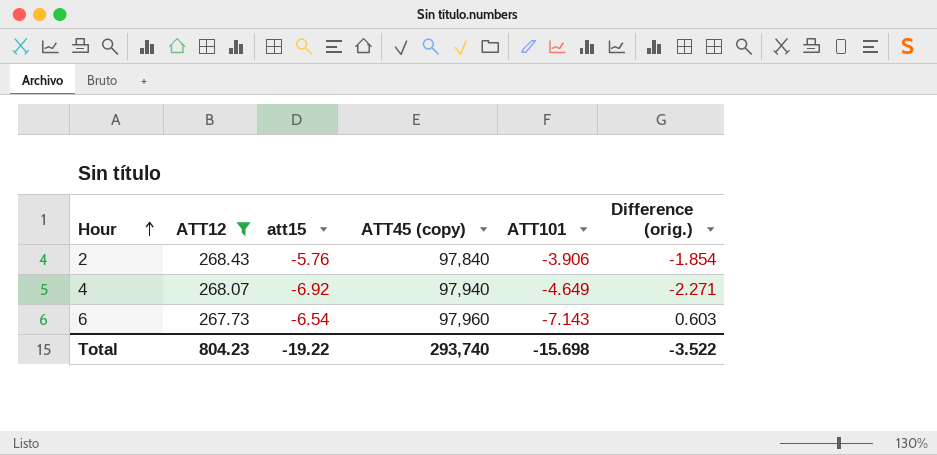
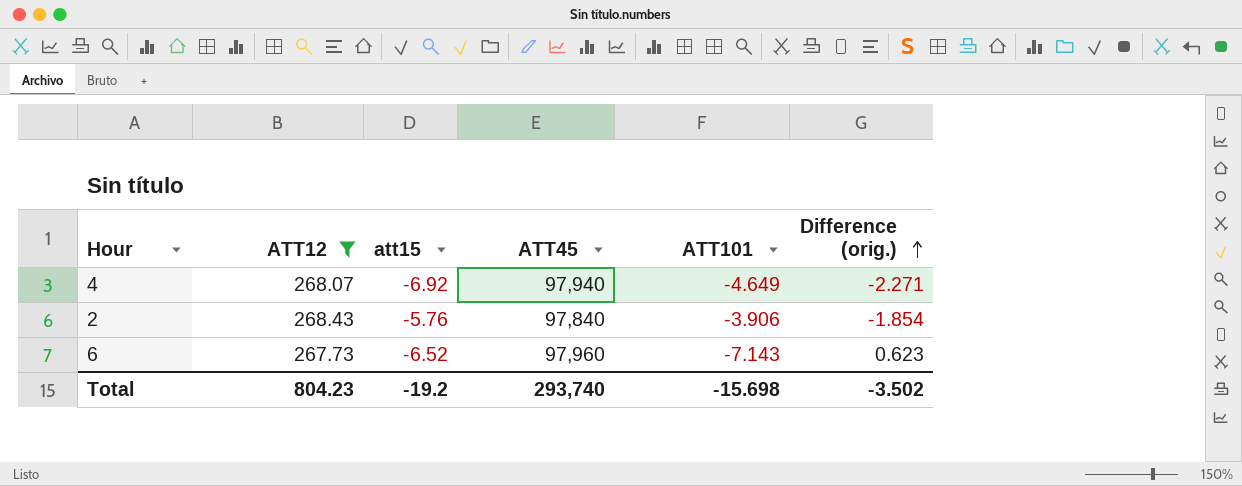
row order: Hour ascending -> Difference (orig.) ascending
column name: ATT45 (copy) -> ATT45
6 | att15: -6.54 -> -6.52
6 | Difference (orig.): 0.603 -> 0.623
Total | att15: -19.22 -> -19.2
Total | Difference (orig.): -3.522 -> -3.502

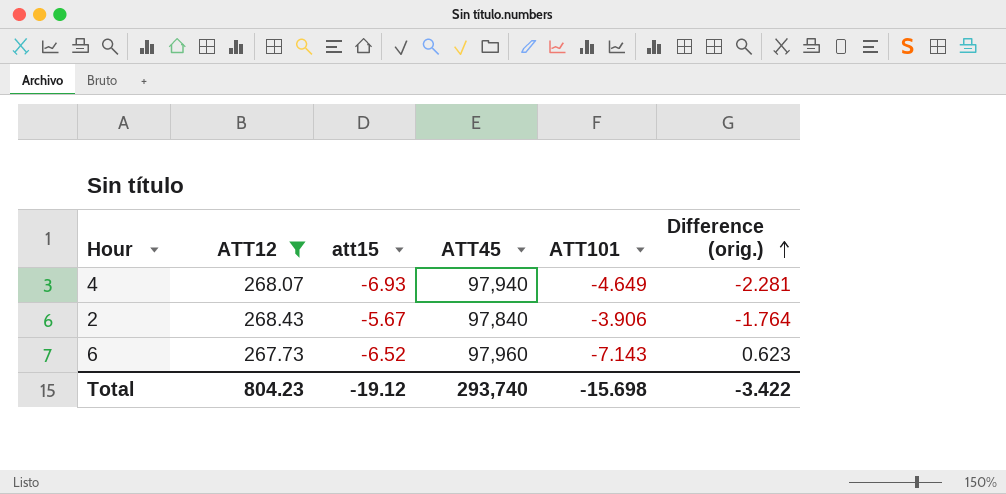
4 | att15: -6.92 -> -6.93
4 | Difference (orig.): -2.271 -> -2.281
2 | att15: -5.76 -> -5.67
2 | Difference (orig.): -1.854 -> -1.764
Total | att15: -19.2 -> -19.12
Total | Difference (orig.): -3.502 -> -3.422

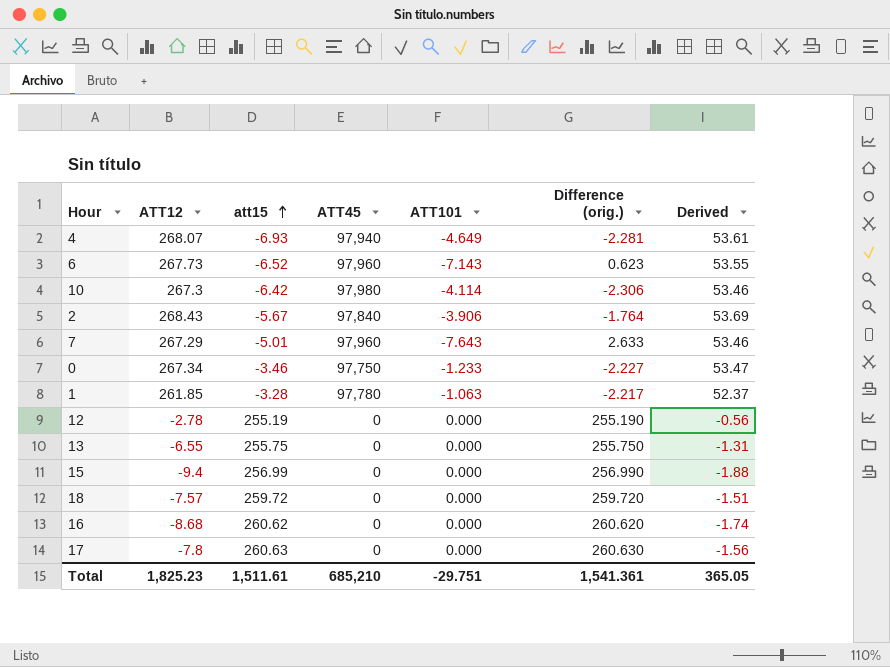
filter: ATT12 >= 267.73 -> none
row order: Difference (orig.) ascending -> att15 ascending
column Derived | formula: none -> [ATT12] * 0.2
Total | ATT12: 804.23 -> 1,825.23
Total | att15: -19.12 -> 1,511.61
Total | ATT45: 293,740 -> 685,210
Total | ATT101: -15.698 -> -29.751
Total | Difference (orig.): -3.422 -> 1,541.361

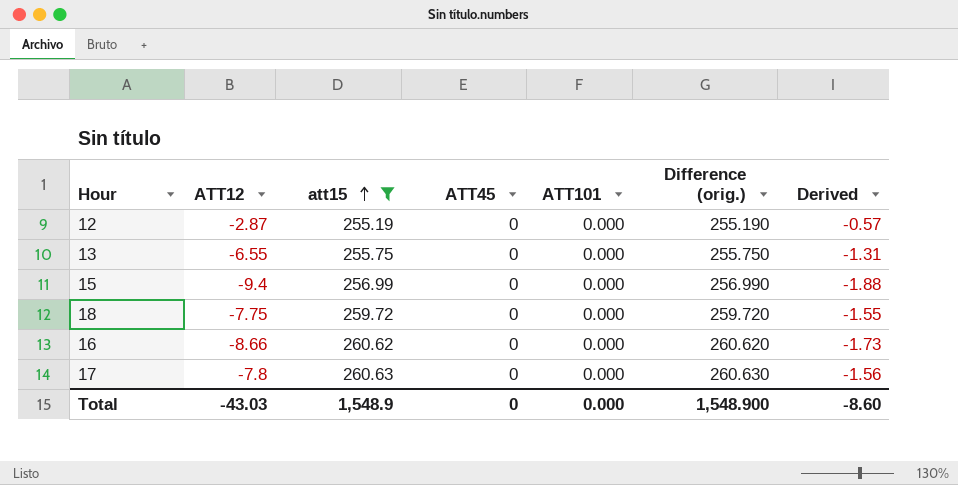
filter: none -> att15 >= 255.19
12 | ATT12: -2.78 -> -2.87
12 | Derived: -0.56 -> -0.57
18 | ATT12: -7.57 -> -7.75
18 | Derived: -1.51 -> -1.55
16 | ATT12: -8.68 -> -8.66
16 | Derived: -1.74 -> -1.73
Total | ATT12: 1,825.23 -> -43.03
Total | att15: 1,511.61 -> 1,548.9
Total | ATT45: 685,210 -> 0
Total | ATT101: -29.751 -> 0.000
Total | Difference (orig.): 1,541.361 -> 1,548.900
Total | Derived: 365.05 -> -8.60

